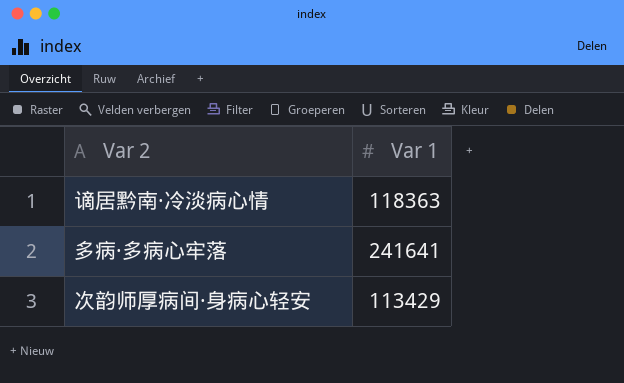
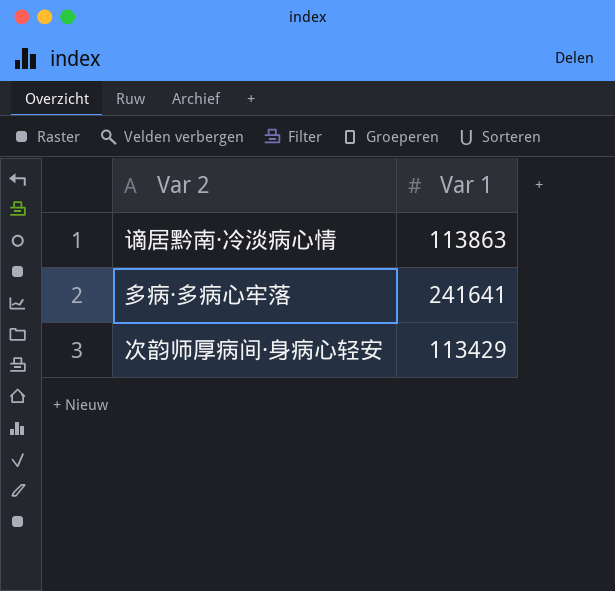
谪居黔南·冷淡病心情 | Var 1: 118363 -> 113863

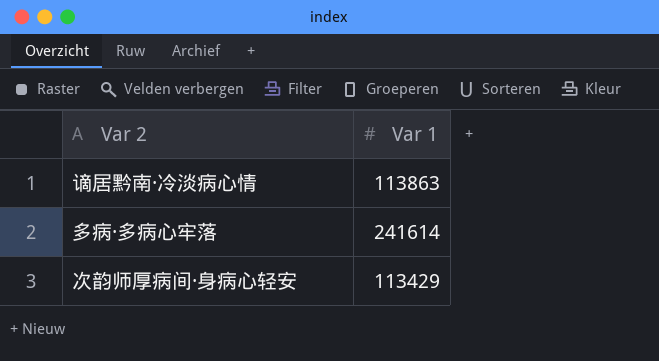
多病·多病心牢落 | Var 1: 241641 -> 241614

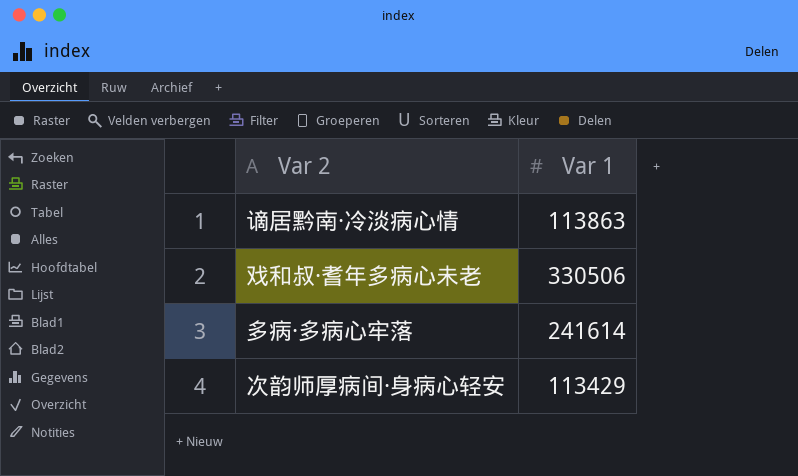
row 戏和叔·耆年多病心未老: none -> 330506

